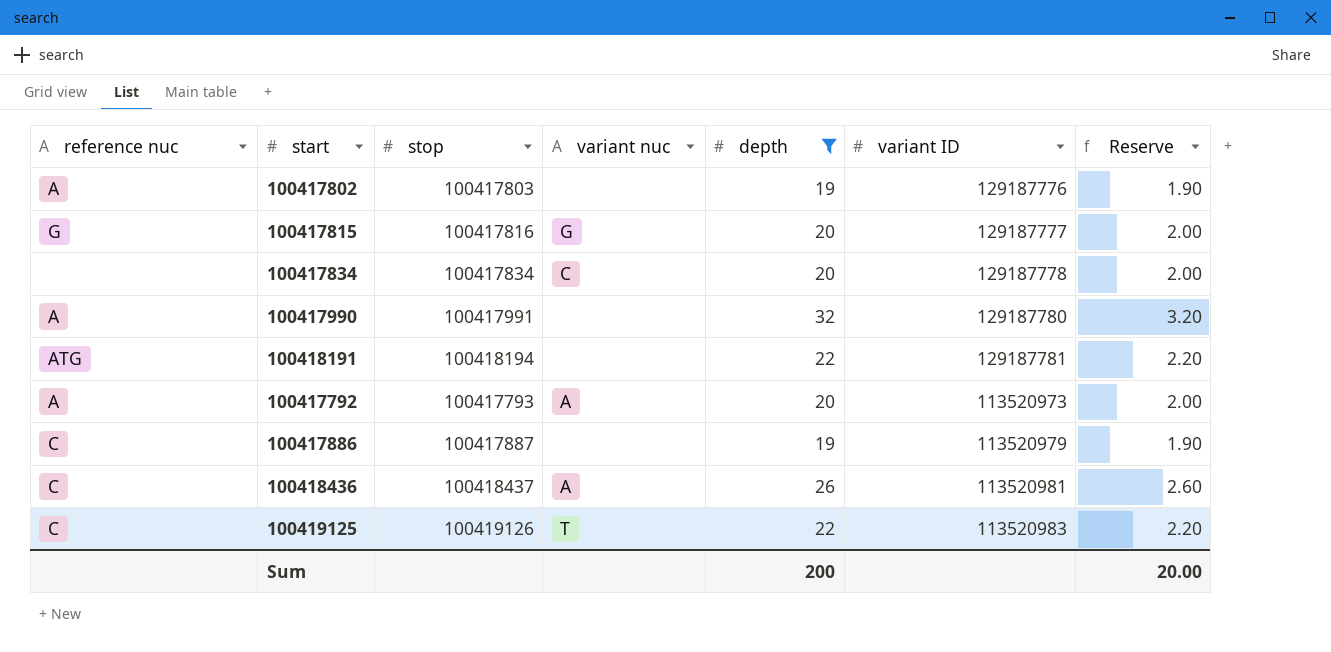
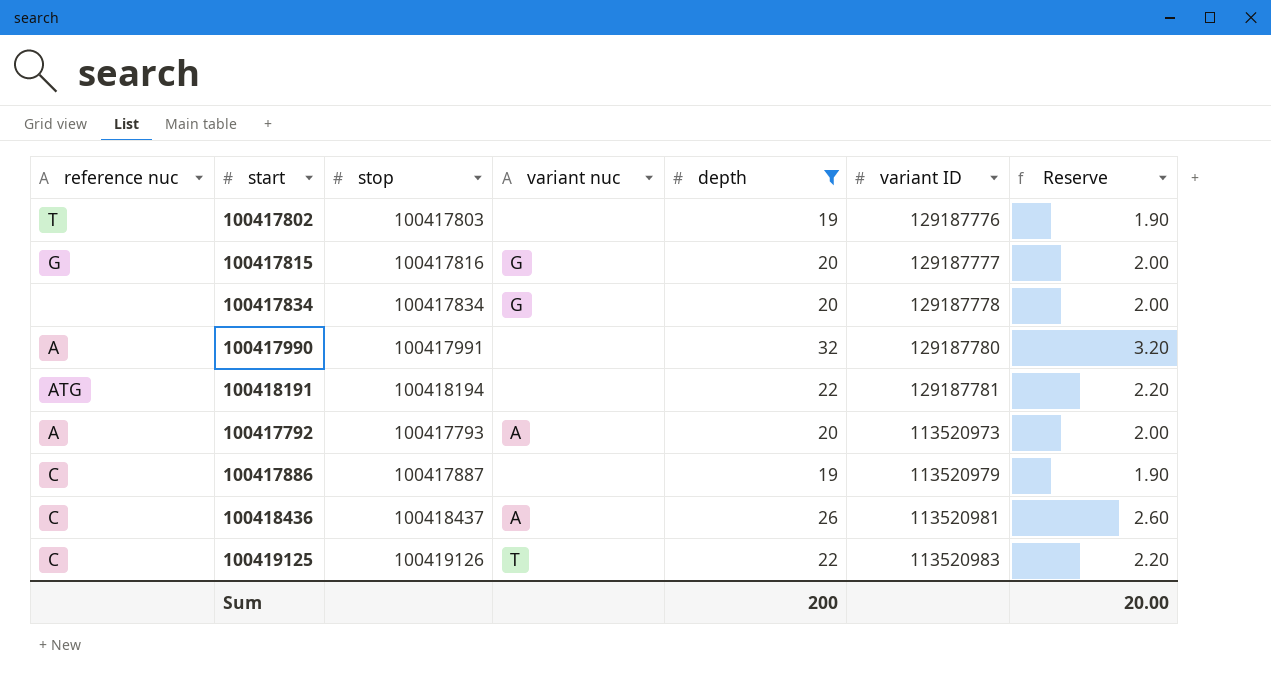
100417802 | reference nuc: A -> T
100417834 | variant nuc: C -> G

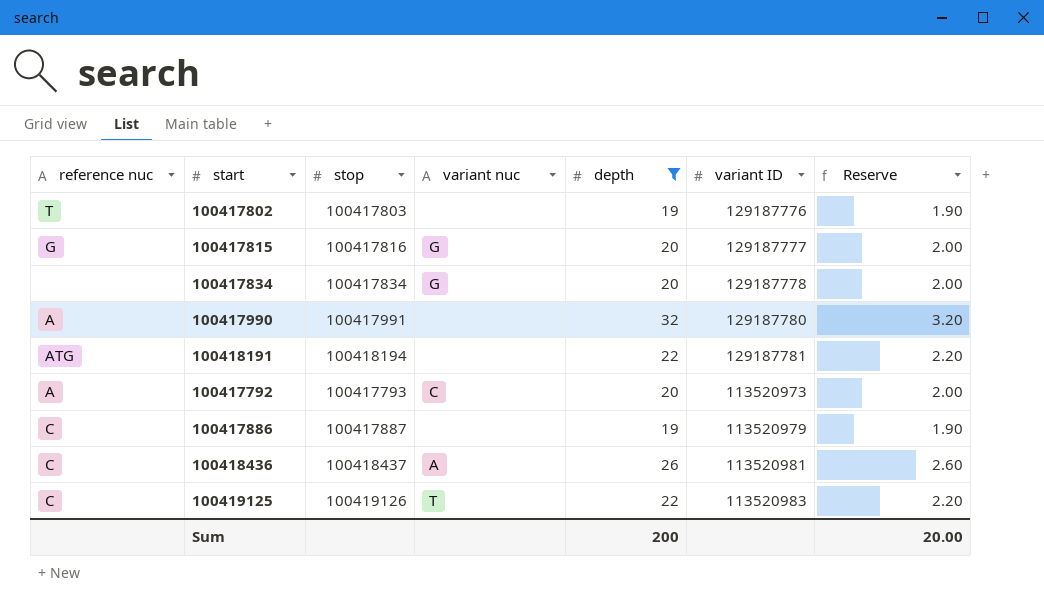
100417792 | variant nuc: A -> C

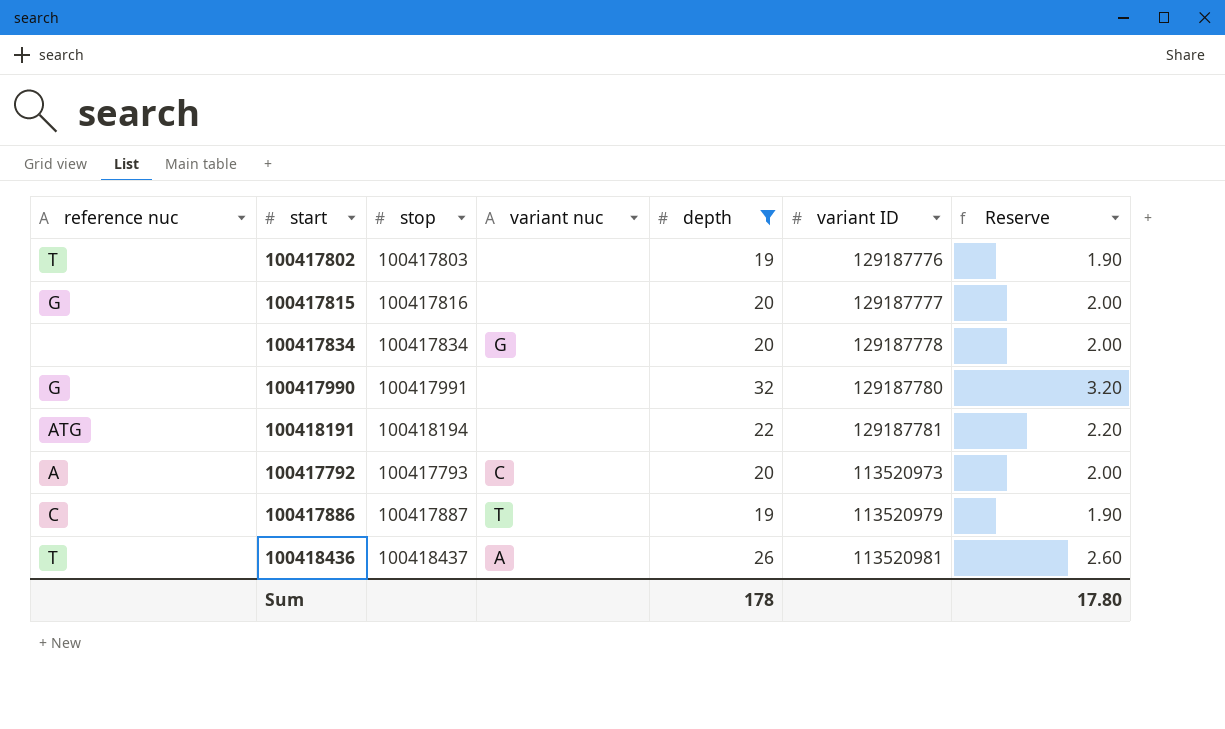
row 100419125: C | 100419126 | T | 22 | 113520983 | 2.20 -> none
100417815 | variant nuc: G -> none
100417990 | reference nuc: A -> G
100417886 | variant nuc: none -> T
100418436 | reference nuc: C -> T
Sum | depth: 200 -> 178
Sum | Reserve: 20.00 -> 17.80

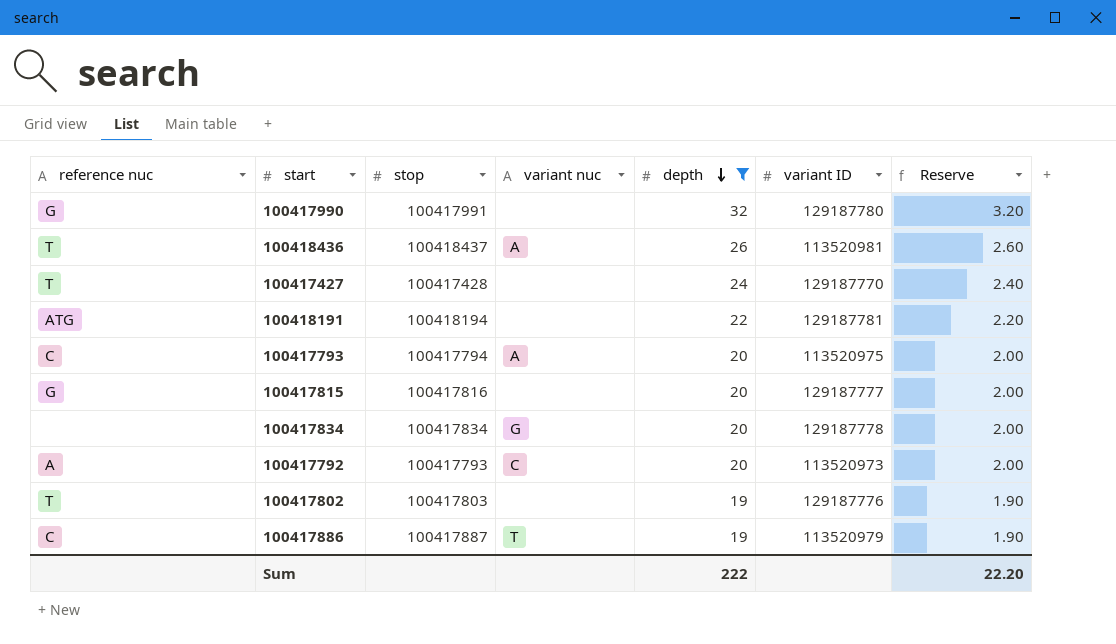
row order: none -> depth descending
row 100417427: none -> T | 100417428 | none | 24 | 129187770 | 2.40
row 100417793: none -> C | 100417794 | A | 20 | 113520975 | 2.00
Sum | depth: 178 -> 222
Sum | Reserve: 17.80 -> 22.20

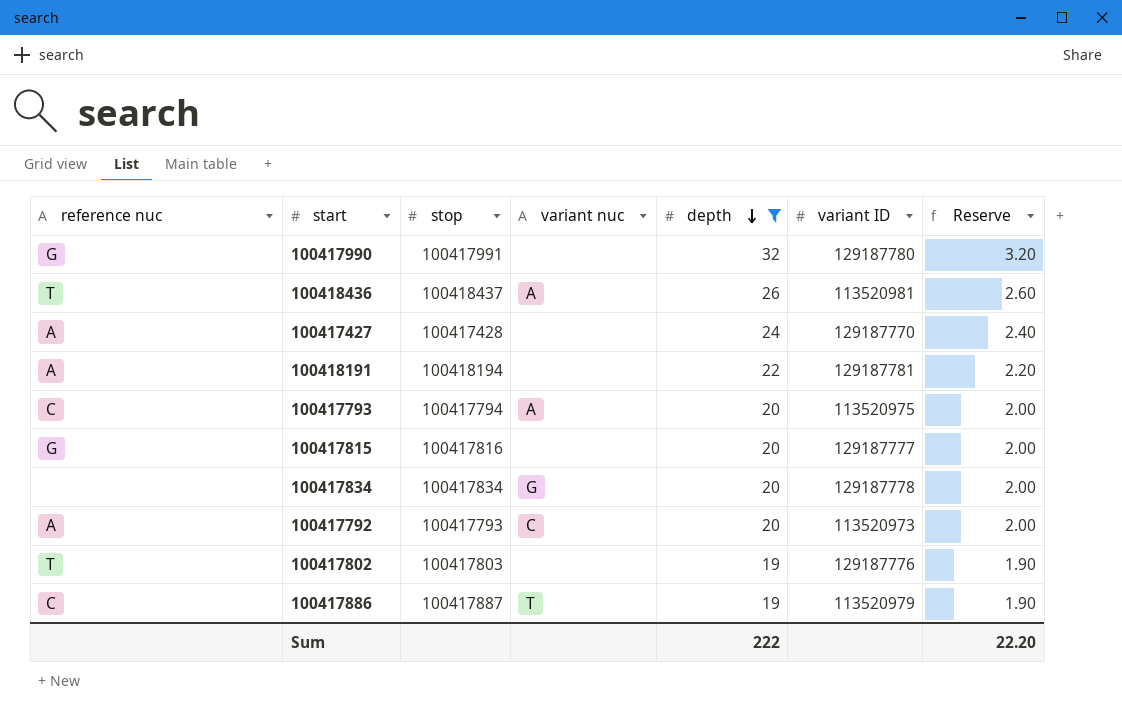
100417427 | reference nuc: T -> A
100418191 | reference nuc: ATG -> A

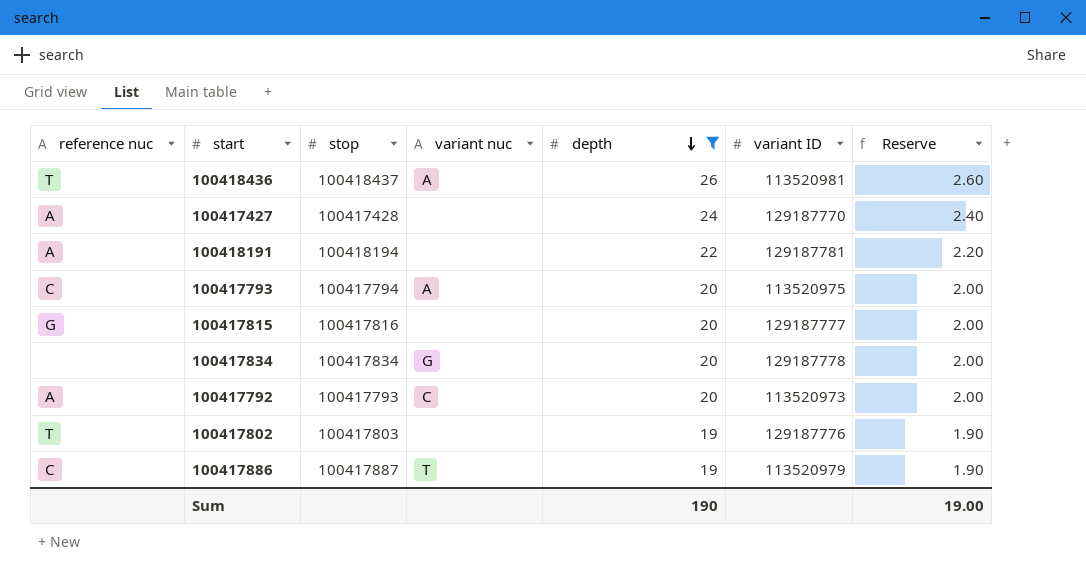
row 100417990: G | 100417991 | none | 32 | 129187780 | 3.20 -> none
Sum | depth: 222 -> 190
Sum | Reserve: 22.20 -> 19.00

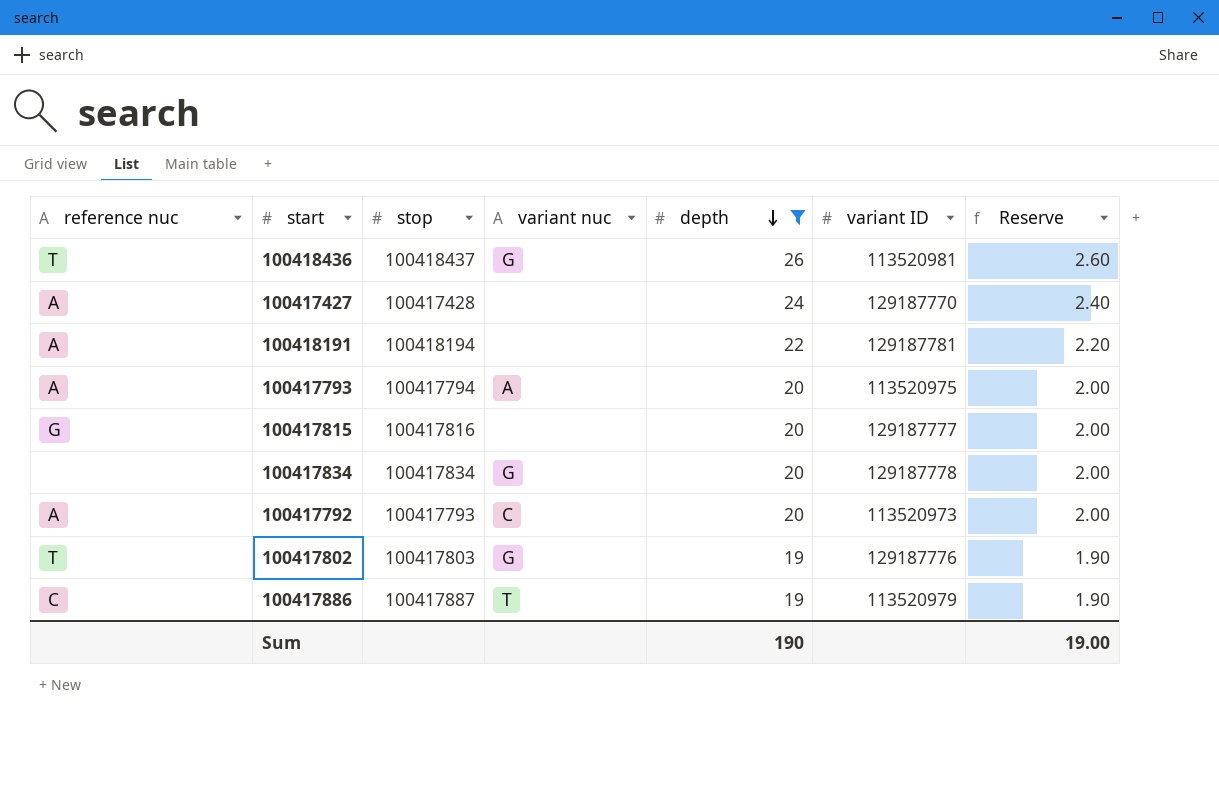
100418436 | variant nuc: A -> G
100417793 | reference nuc: C -> A
100417802 | variant nuc: none -> G

